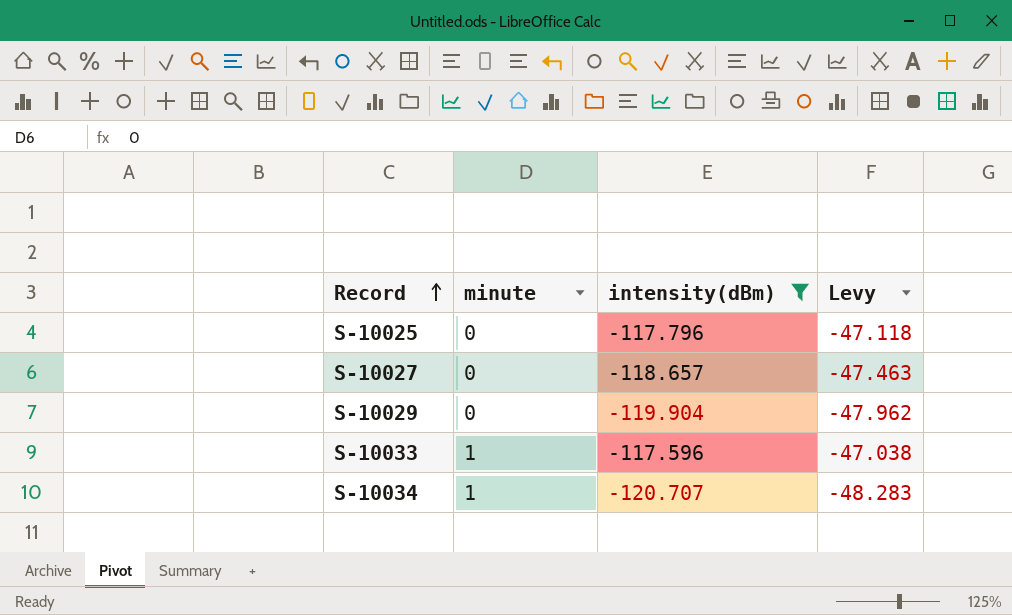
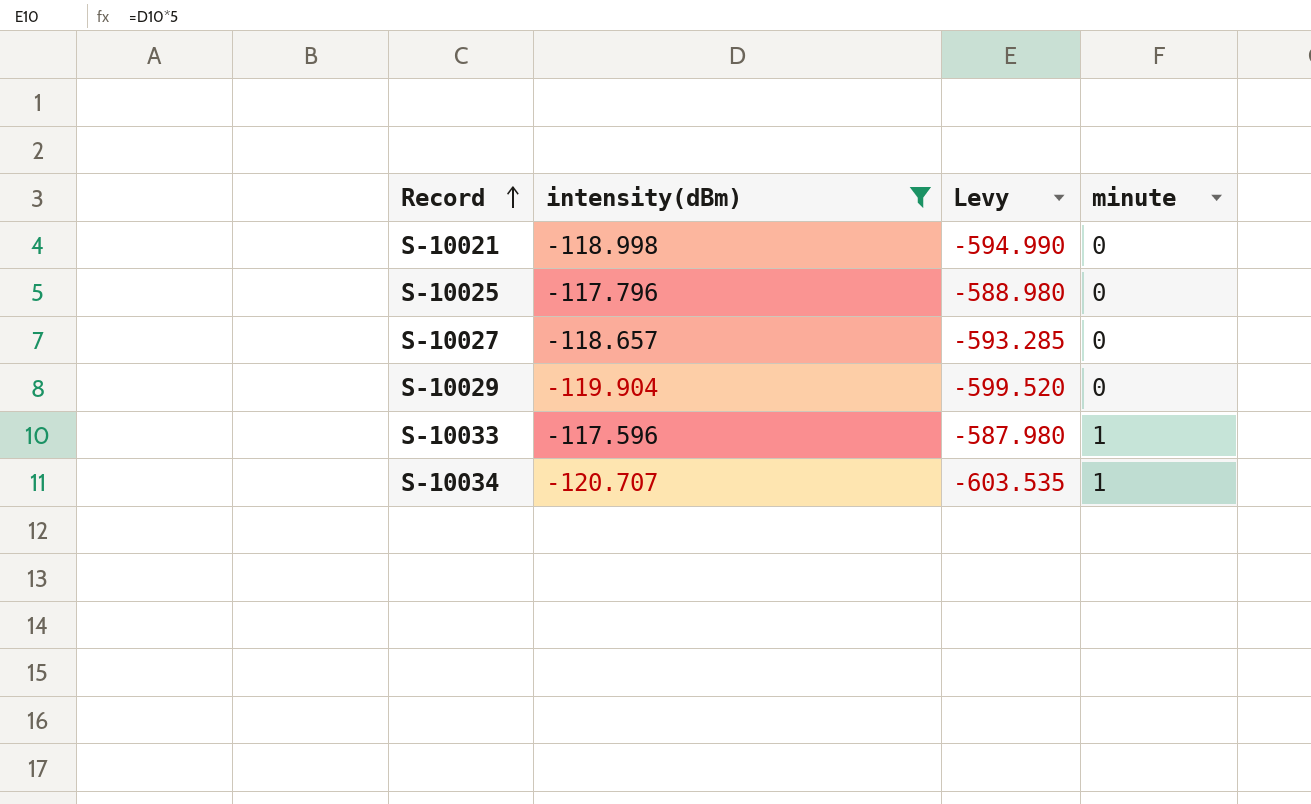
column Levy | formula: [intensity(dBm)] * 0.4 -> [intensity(dBm)] * 5
column minute | position: 2 -> 4
row S-10021: none -> -118.998 | -594.990 | 0

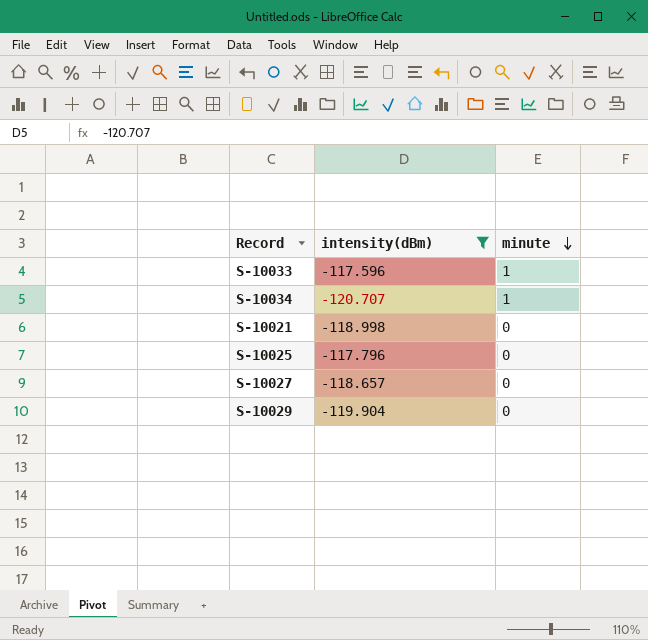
row order: Record ascending -> minute descending
column Levy | formula: [intensity(dBm)] * 5 -> none

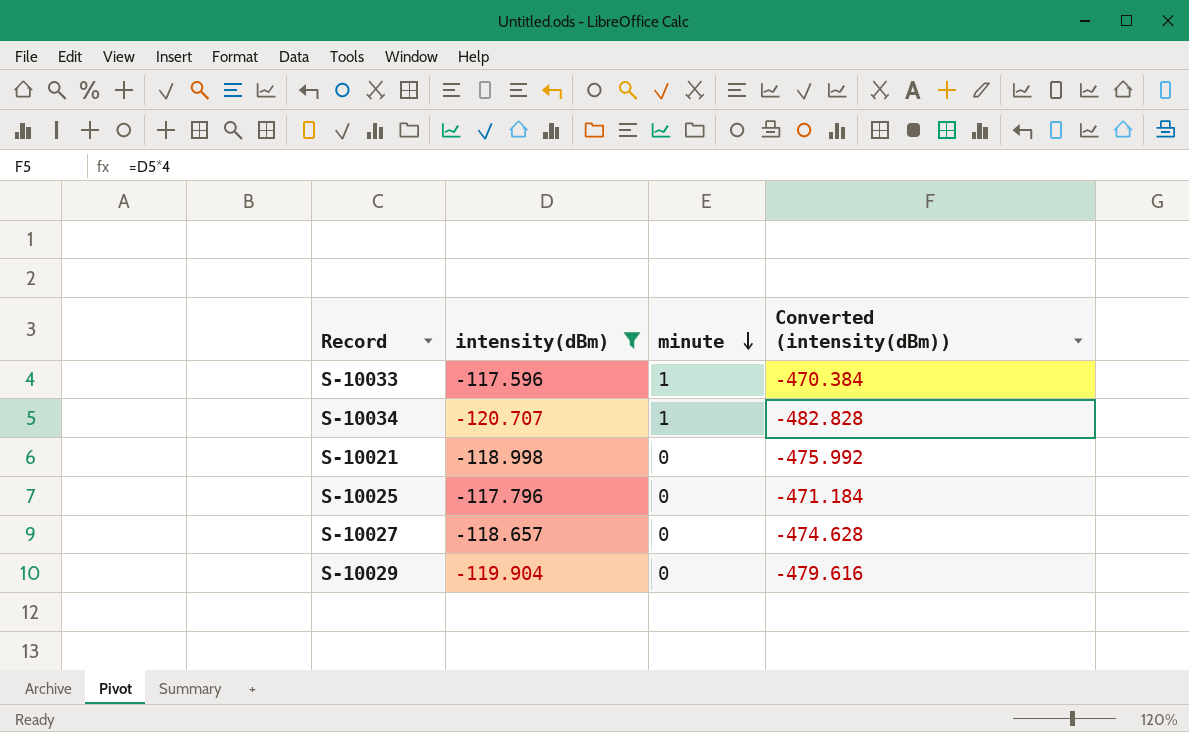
column Converted (intensity(dBm)) | formula: none -> [intensity(dBm)] * 4

